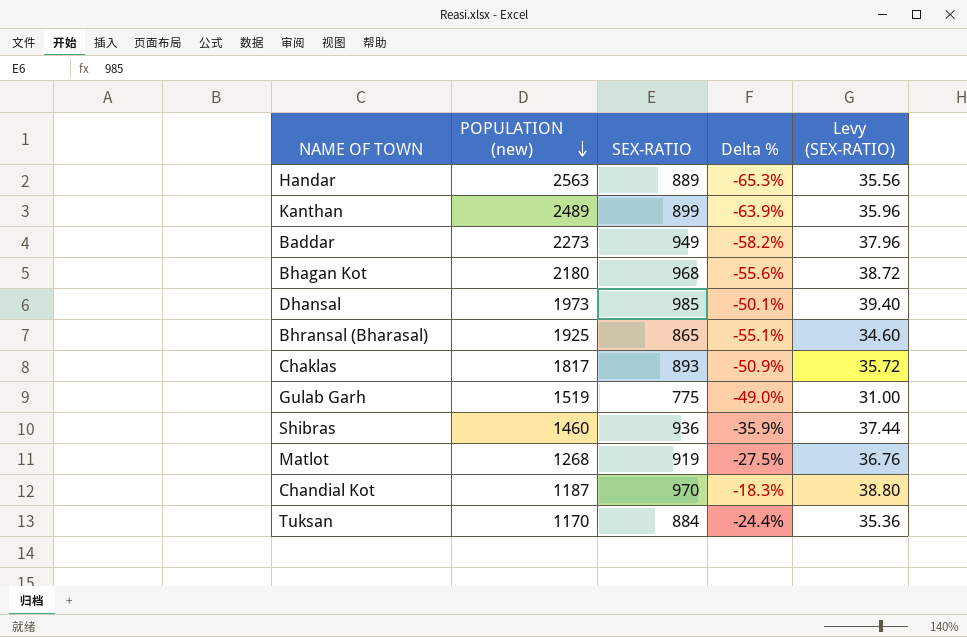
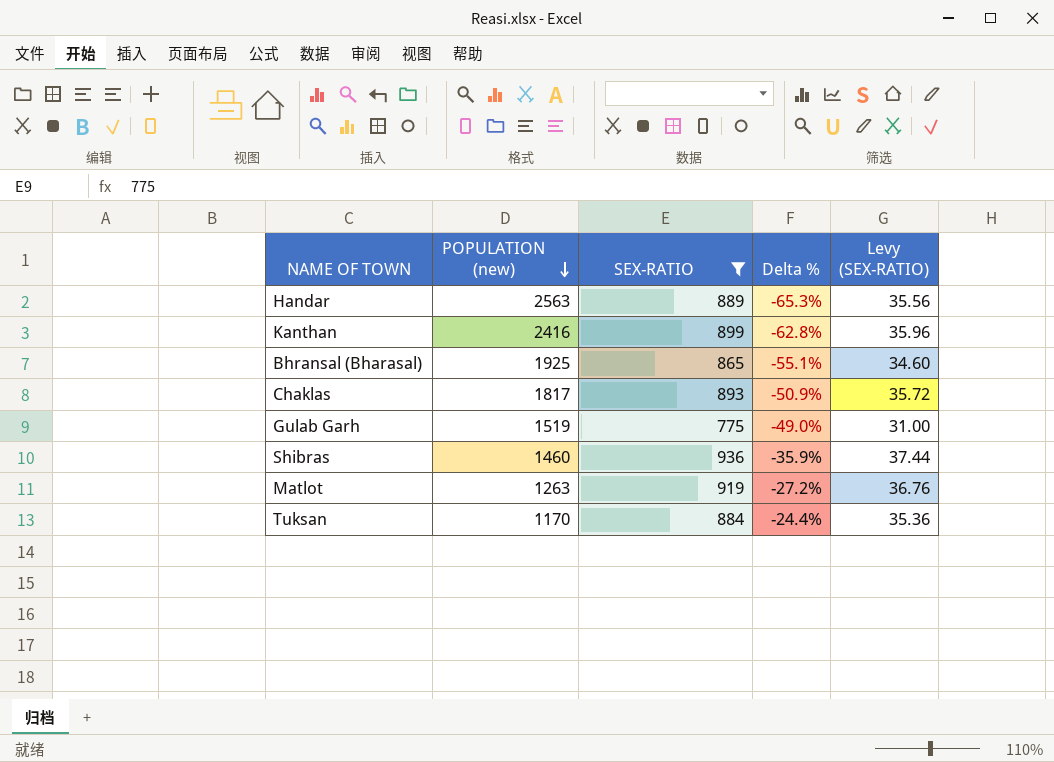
filter: none -> SEX-RATIO <= 936
Kanthan | POPULATION (new): 2489 -> 2416
Kanthan | Delta %: -63.9% -> -62.8%
Matlot | POPULATION (new): 1268 -> 1263
Matlot | Delta %: -27.5% -> -27.2%

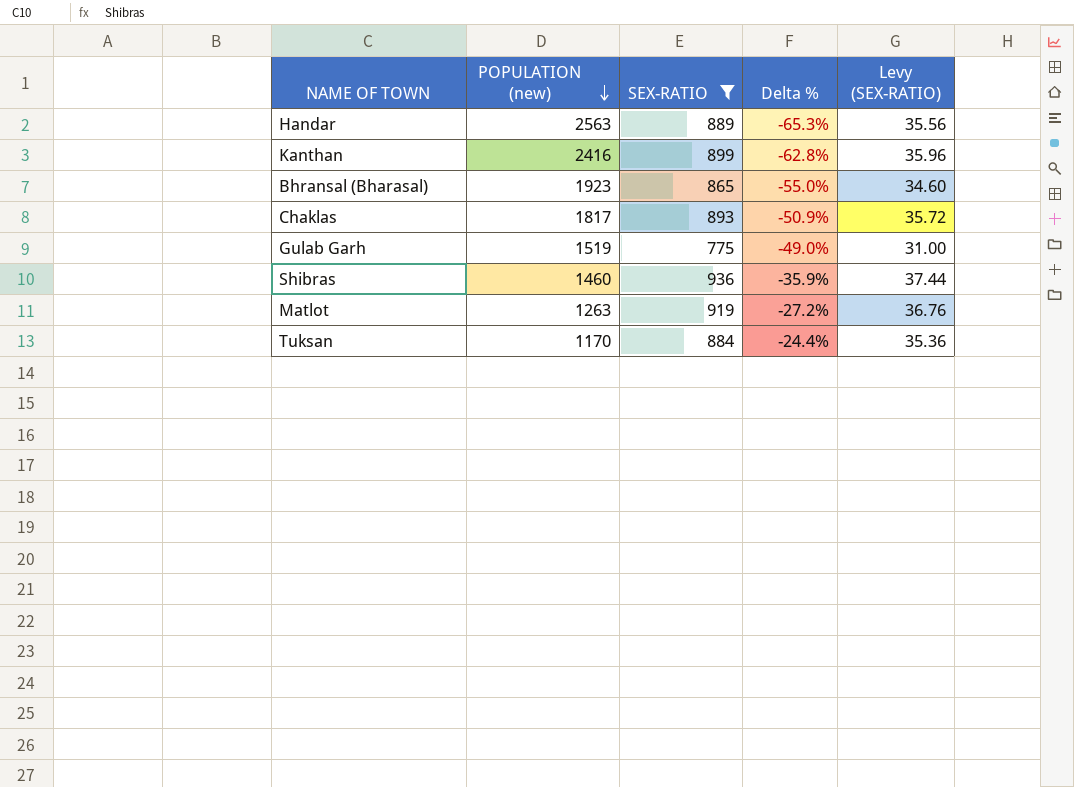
Bhransal (Bharasal) | POPULATION (new): 1925 -> 1923
Bhransal (Bharasal) | Delta %: -55.1% -> -55.0%

